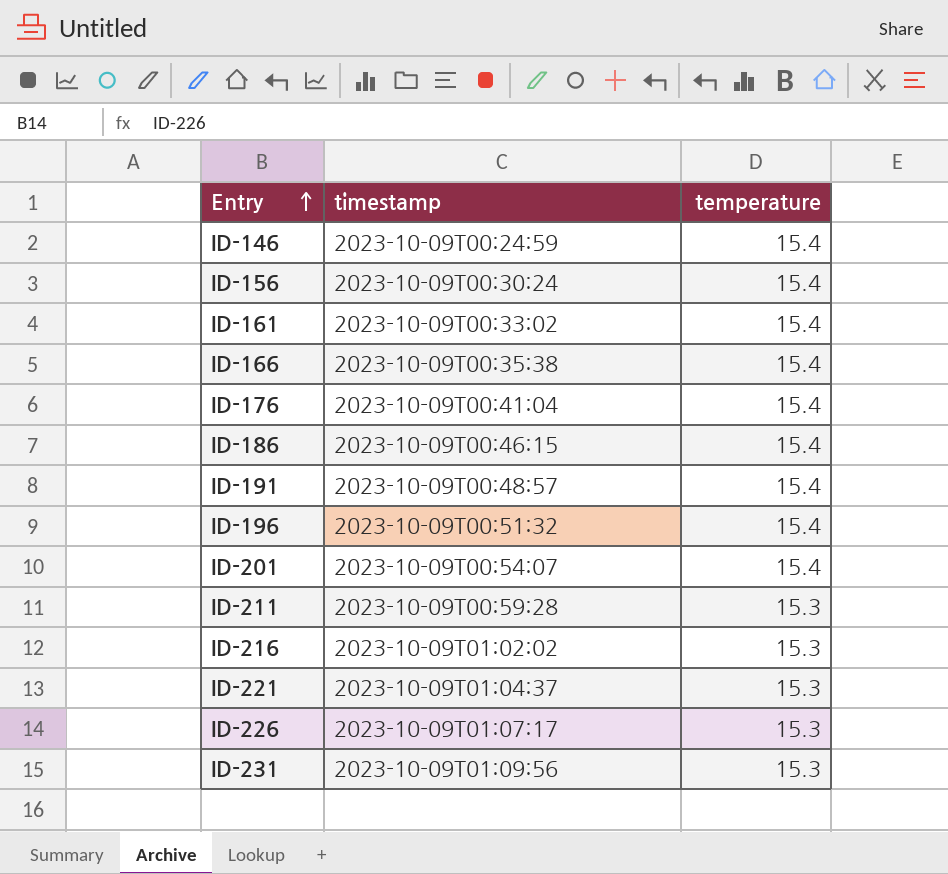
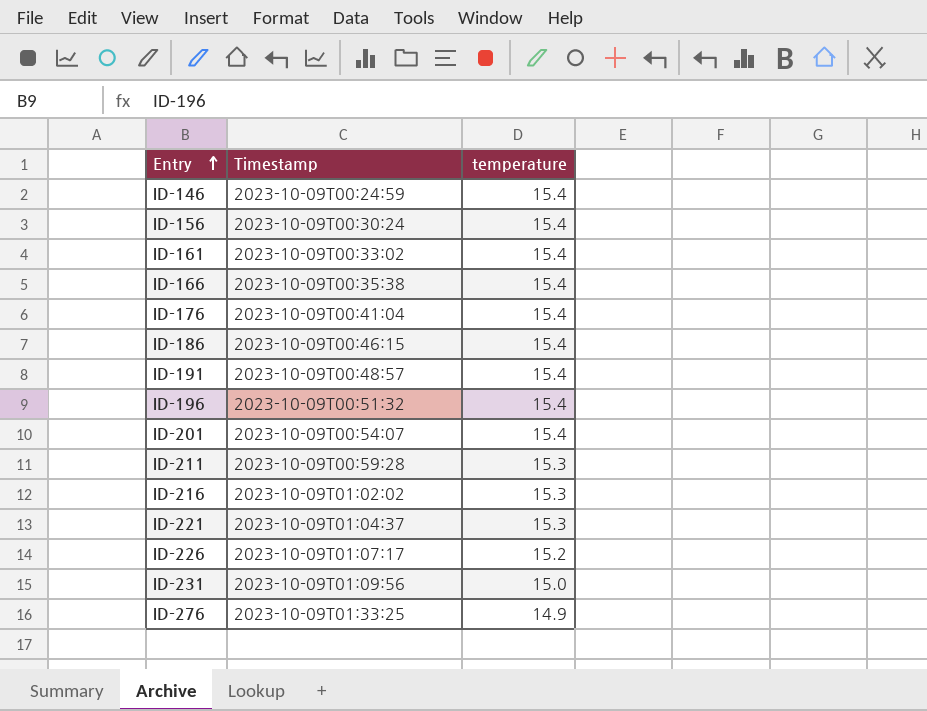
column name: timestamp -> Timestamp
ID-226 | temperature: 15.3 -> 15.2
ID-231 | temperature: 15.3 -> 15.0
row ID-276: none -> 2023-10-09T01:33:25 | 14.9

